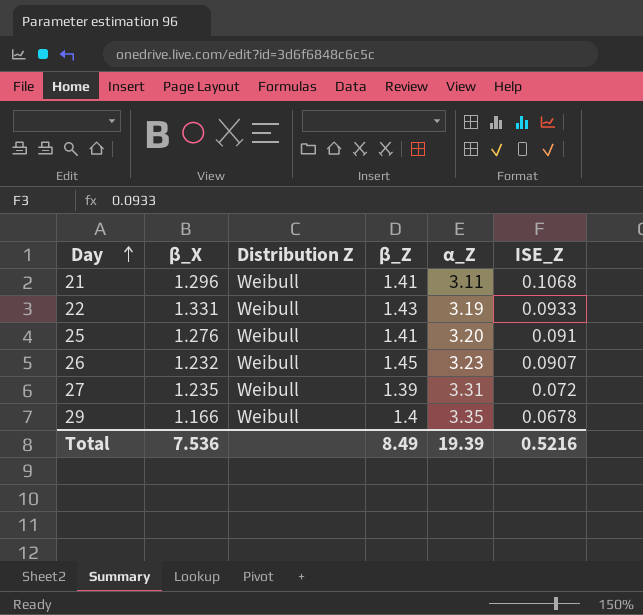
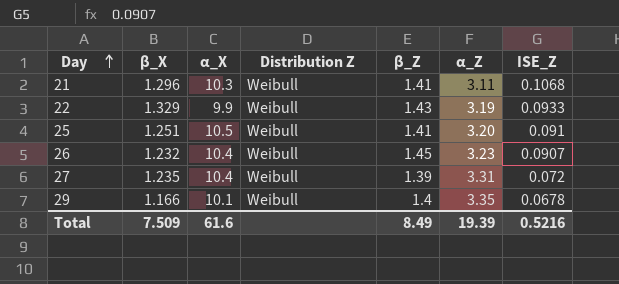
column α_X | position: none -> 3
22 | β_X: 1.331 -> 1.329
25 | β_X: 1.276 -> 1.251
Total | β_X: 7.536 -> 7.509

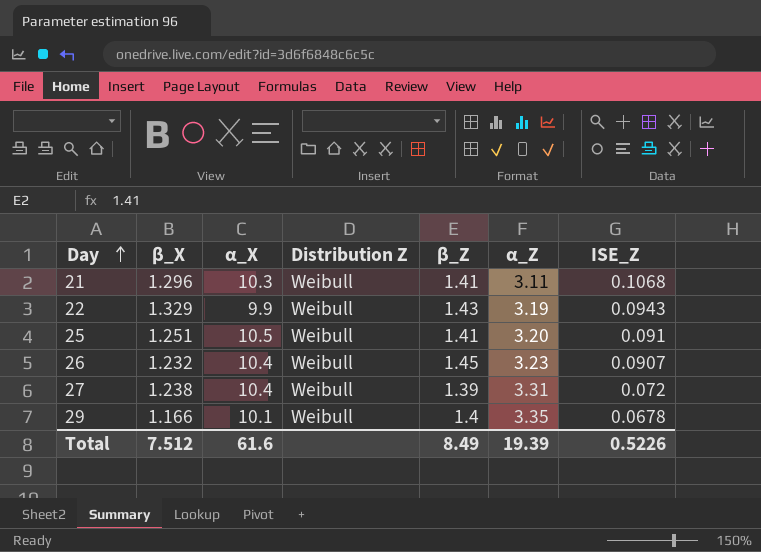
22 | ISE_Z: 0.0933 -> 0.0943
27 | β_X: 1.235 -> 1.238
Total | β_X: 7.509 -> 7.512
Total | ISE_Z: 0.5216 -> 0.5226

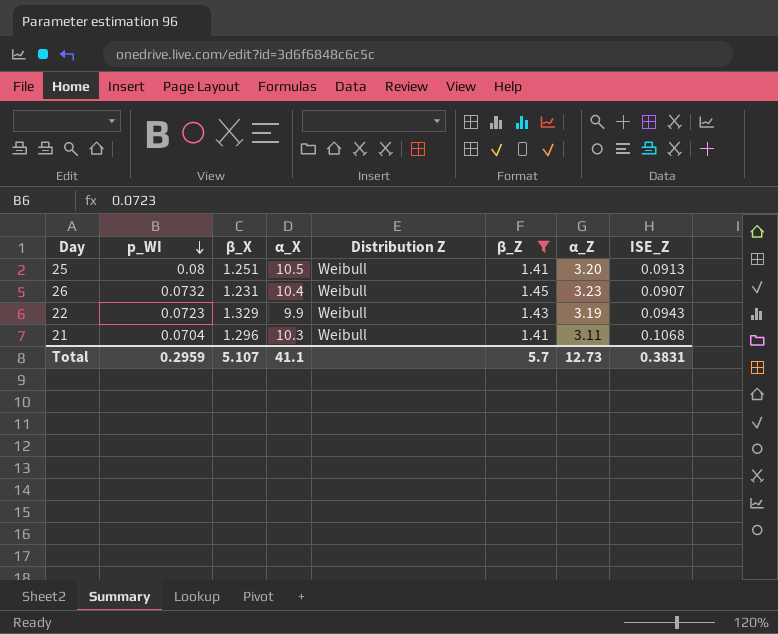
filter: none -> β_Z >= 1.41
row order: Day ascending -> p_WI descending
column p_WI | position: none -> 2
25 | ISE_Z: 0.091 -> 0.0913
26 | β_X: 1.232 -> 1.231
Total | β_X: 7.512 -> 5.107
Total | α_X: 61.6 -> 41.1
Total | β_Z: 8.49 -> 5.7
Total | α_Z: 19.39 -> 12.73
Total | ISE_Z: 0.5226 -> 0.3831

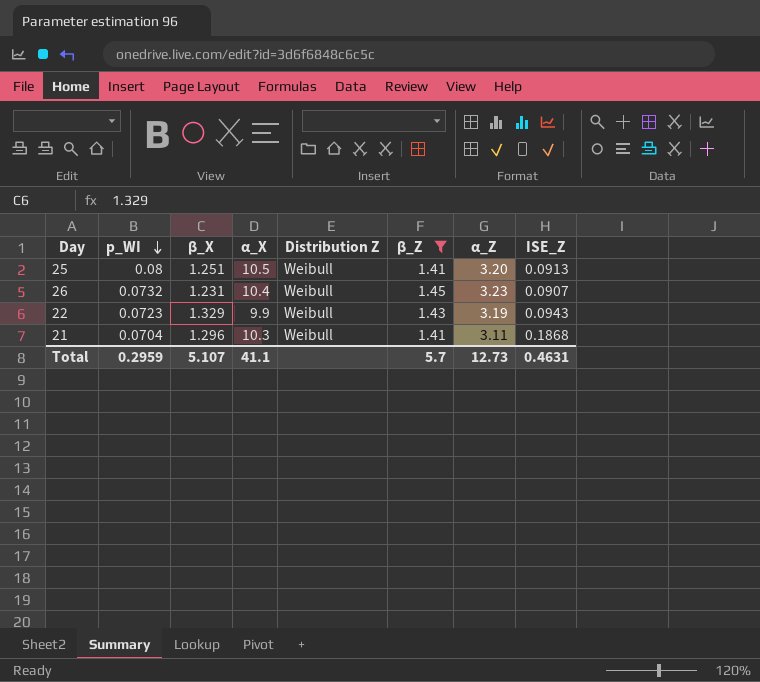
21 | ISE_Z: 0.1068 -> 0.1868
Total | ISE_Z: 0.3831 -> 0.4631

